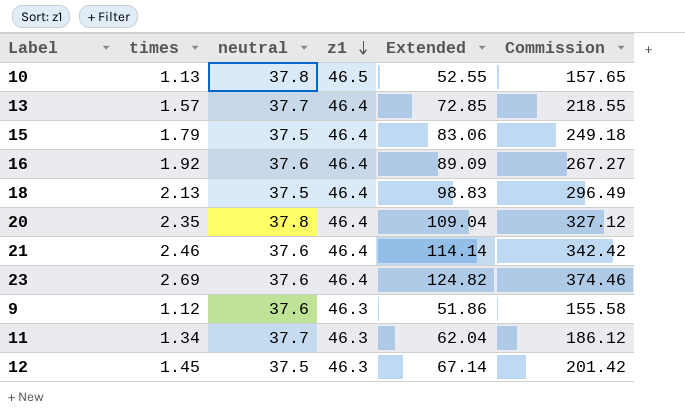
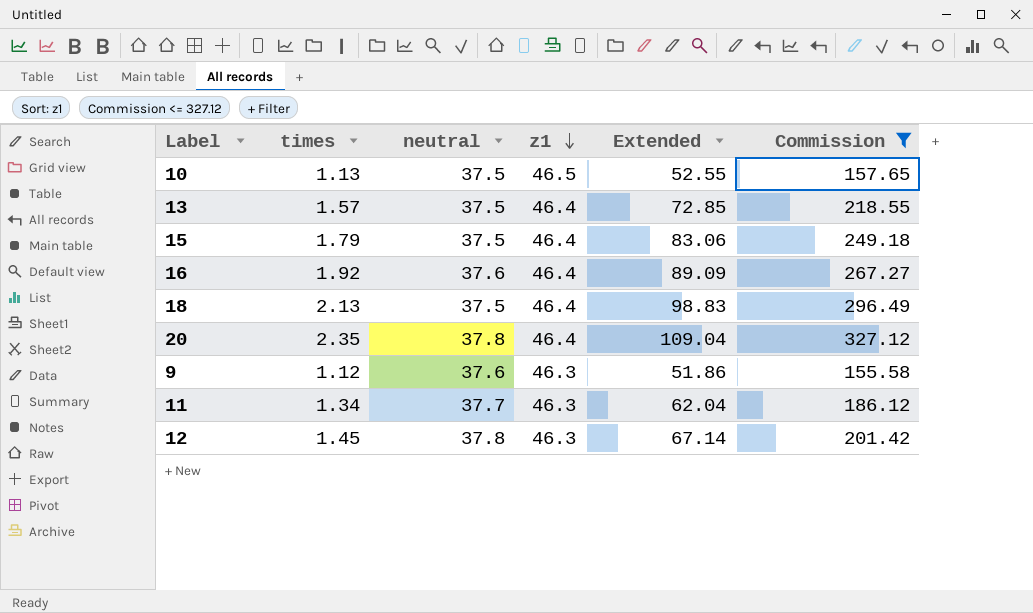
filter: none -> Commission <= 327.12
10 | neutral: 37.8 -> 37.5
13 | neutral: 37.7 -> 37.5
12 | neutral: 37.5 -> 37.8

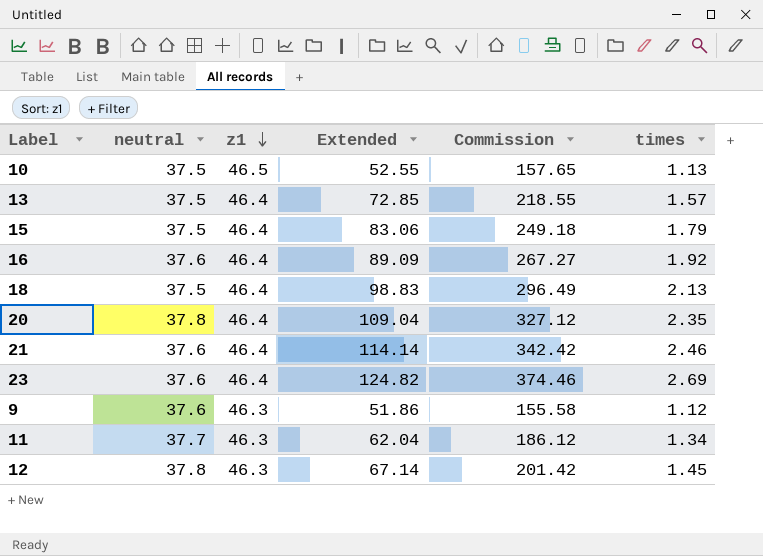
filter: Commission <= 327.12 -> none
column times | position: 2 -> 6

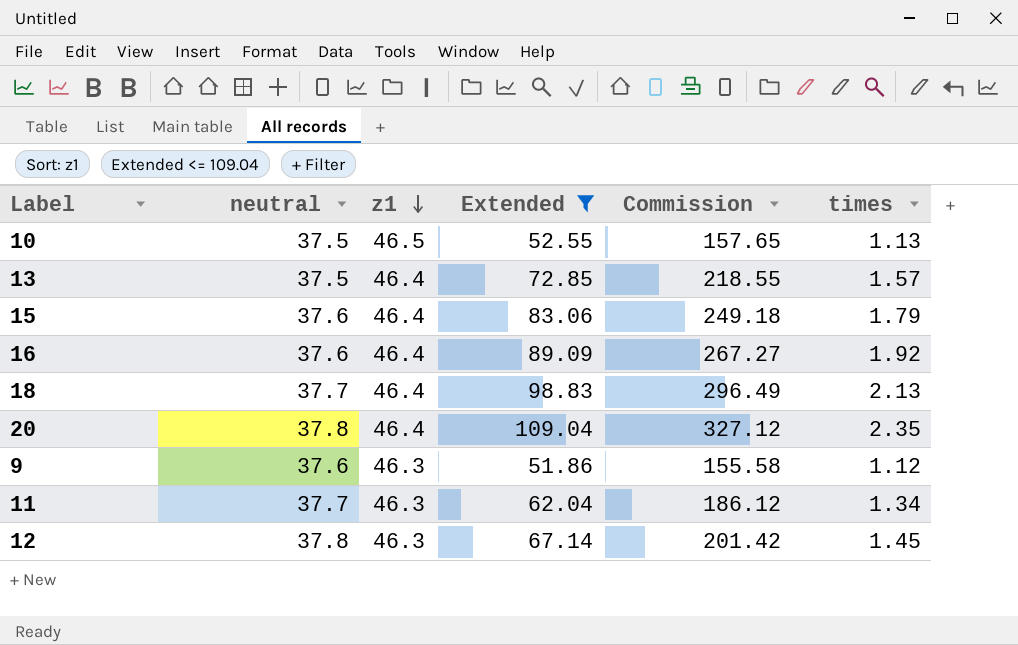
filter: none -> Extended <= 109.04
15 | neutral: 37.5 -> 37.6
18 | neutral: 37.5 -> 37.7

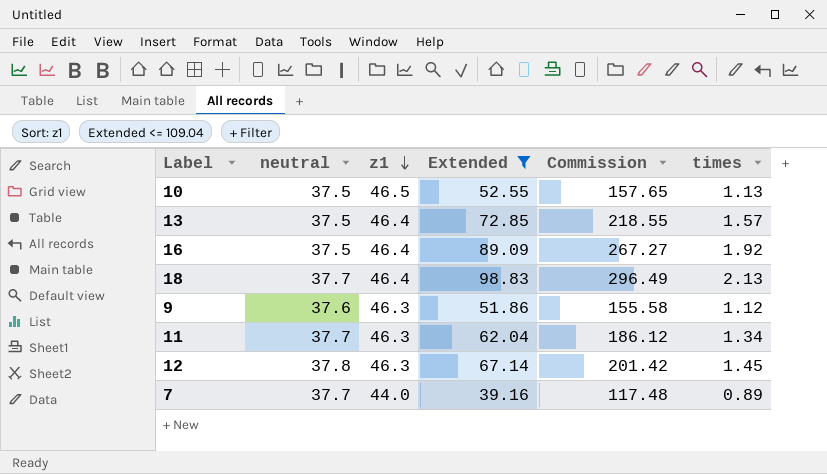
row 15: 37.6 | 46.4 | 83.06 | 249.18 | 1.79 -> none
row 20: 37.8 | 46.4 | 109.04 | 327.12 | 2.35 -> none
16 | neutral: 37.6 -> 37.5
row 7: none -> 37.7 | 44.0 | 39.16 | 117.48 | 0.89

